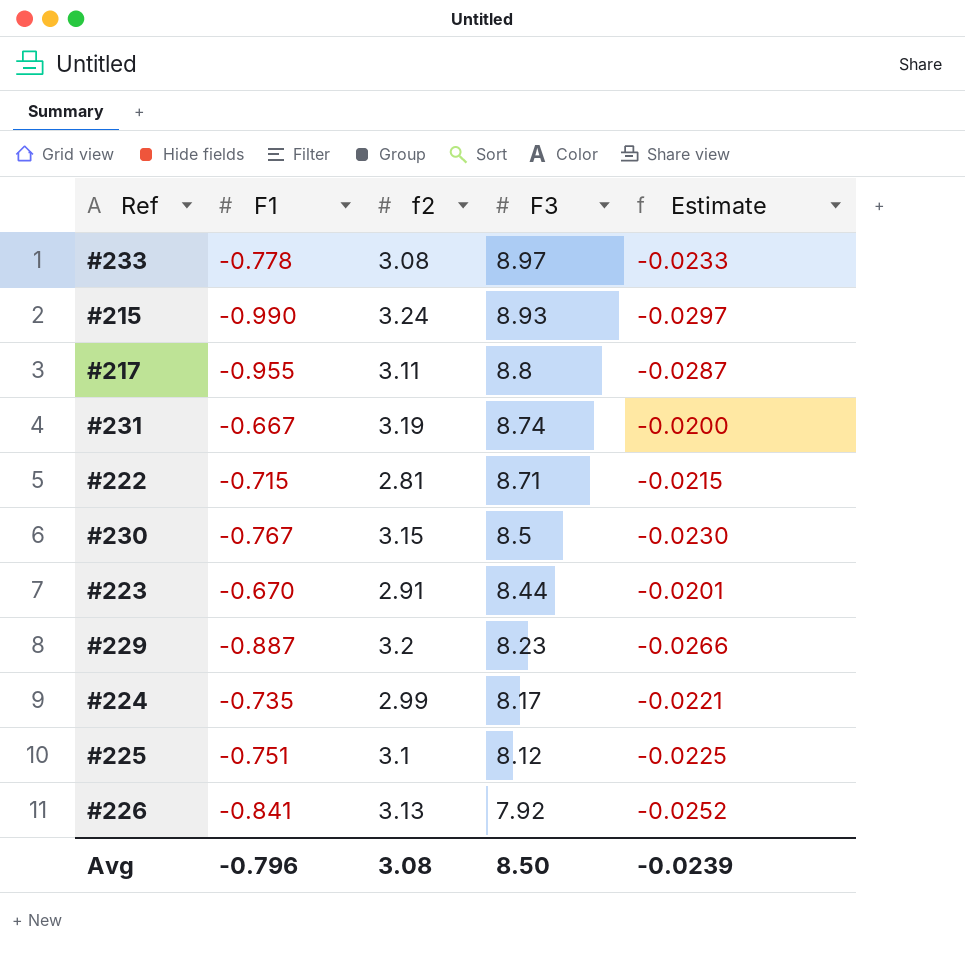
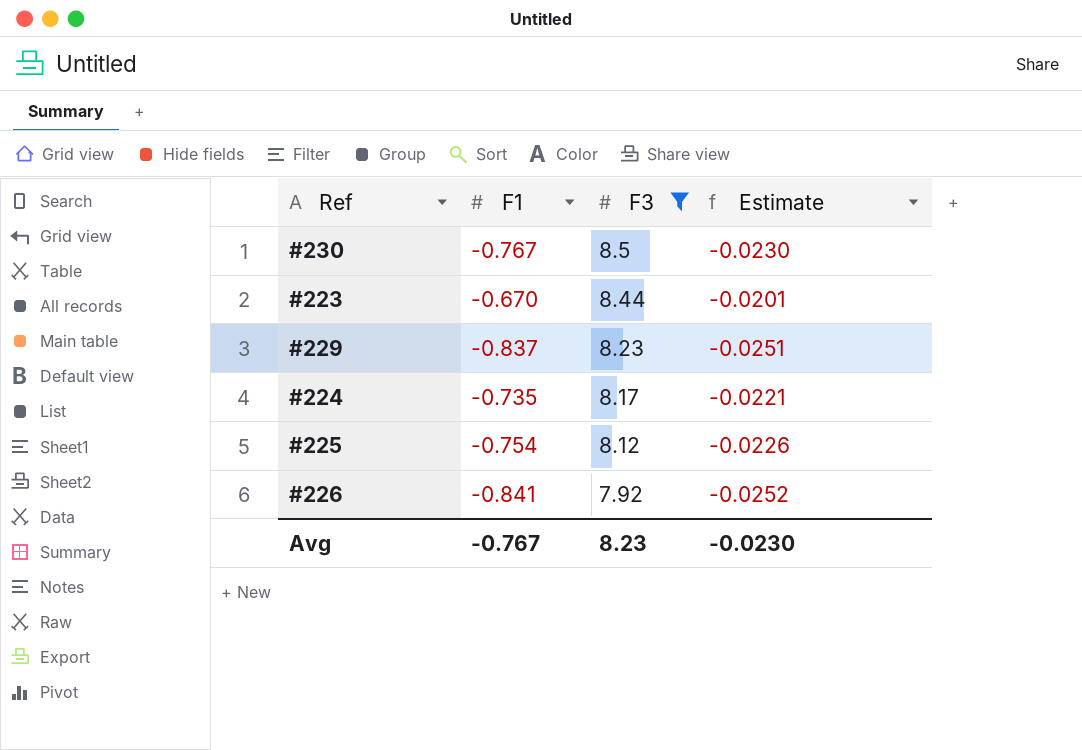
filter: none -> F3 <= 8.5
column f2 | position: 3 -> none
#229 | F1: -0.887 -> -0.837
#229 | Estimate: -0.0266 -> -0.0251
#225 | F1: -0.751 -> -0.754
#225 | Estimate: -0.0225 -> -0.0226
Avg | F1: -0.796 -> -0.767
Avg | F3: 8.50 -> 8.23
Avg | Estimate: -0.0239 -> -0.0230

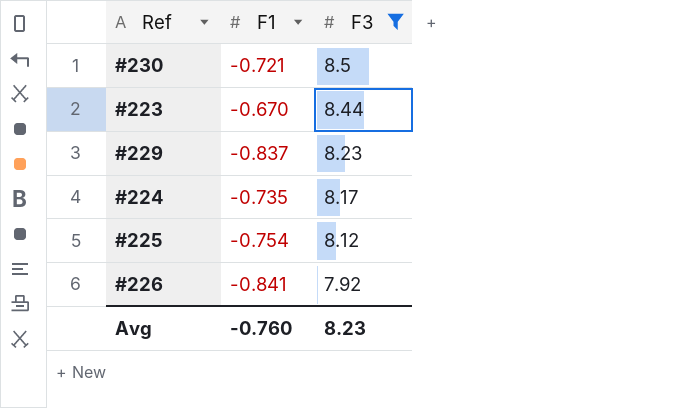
column Estimate | formula: [F1] * 0.03 -> none
#230 | F1: -0.767 -> -0.721
Avg | F1: -0.767 -> -0.760

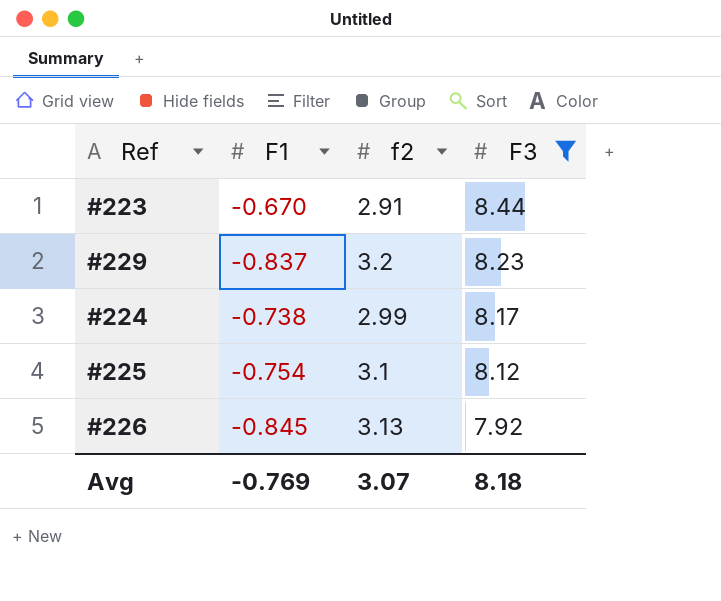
column f2 | position: none -> 3
row #230: -0.721 | 8.5 -> none
#224 | F1: -0.735 -> -0.738
#226 | F1: -0.841 -> -0.845
Avg | F1: -0.760 -> -0.769
Avg | F3: 8.23 -> 8.18

